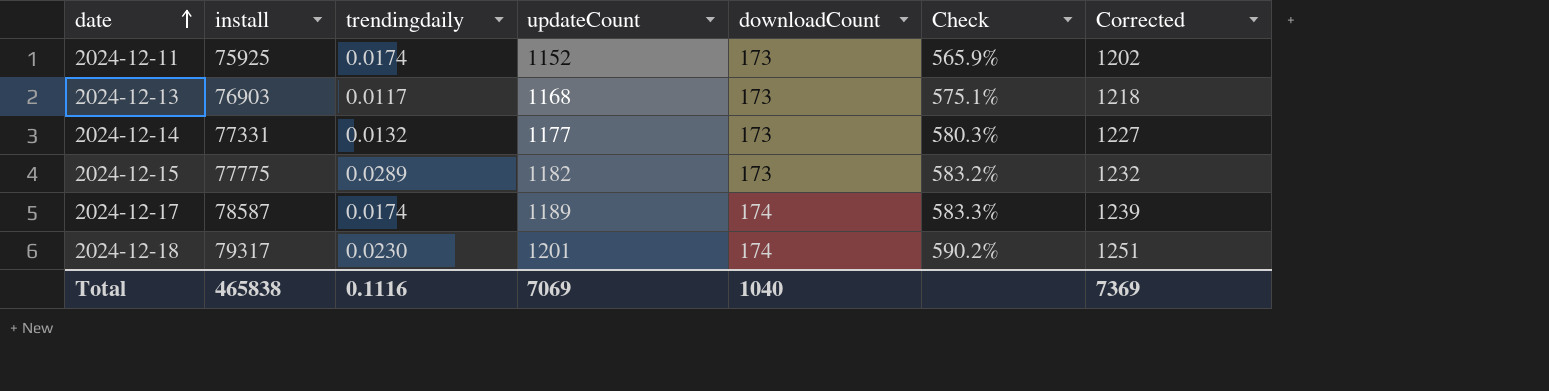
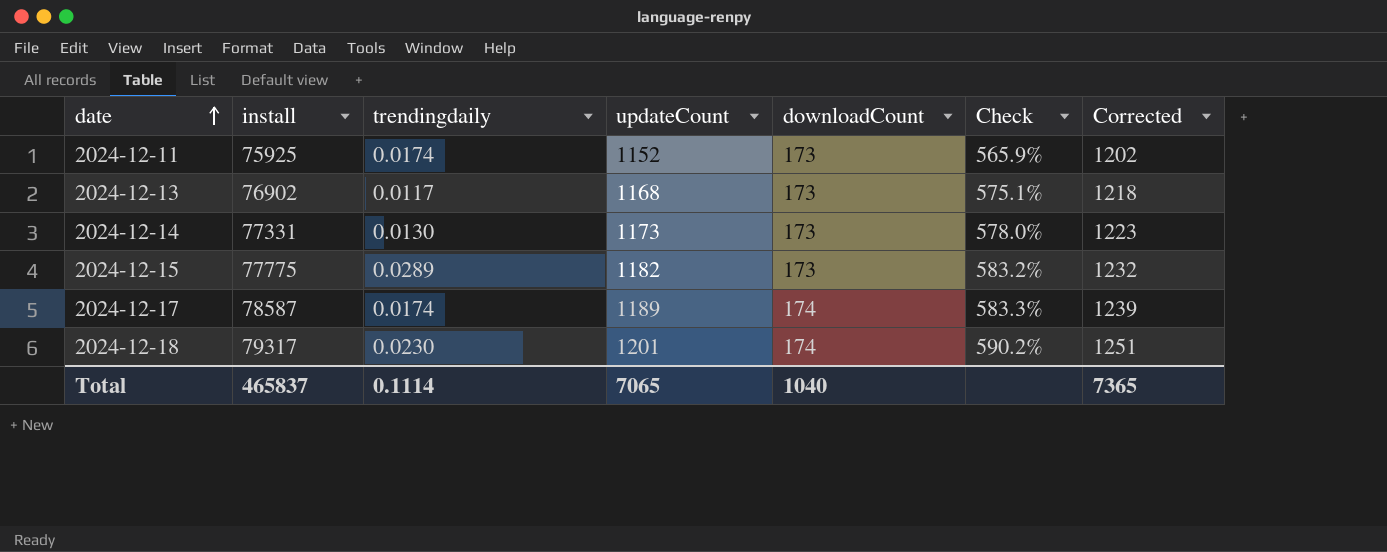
2024-12-13 | install: 76903 -> 76902
2024-12-14 | trendingdaily: 0.0132 -> 0.0130
2024-12-14 | updateCount: 1177 -> 1173
2024-12-14 | Check: 580.3% -> 578.0%
2024-12-14 | Corrected: 1227 -> 1223
Total | install: 465838 -> 465837
Total | trendingdaily: 0.1116 -> 0.1114
Total | updateCount: 7069 -> 7065
Total | Corrected: 7369 -> 7365

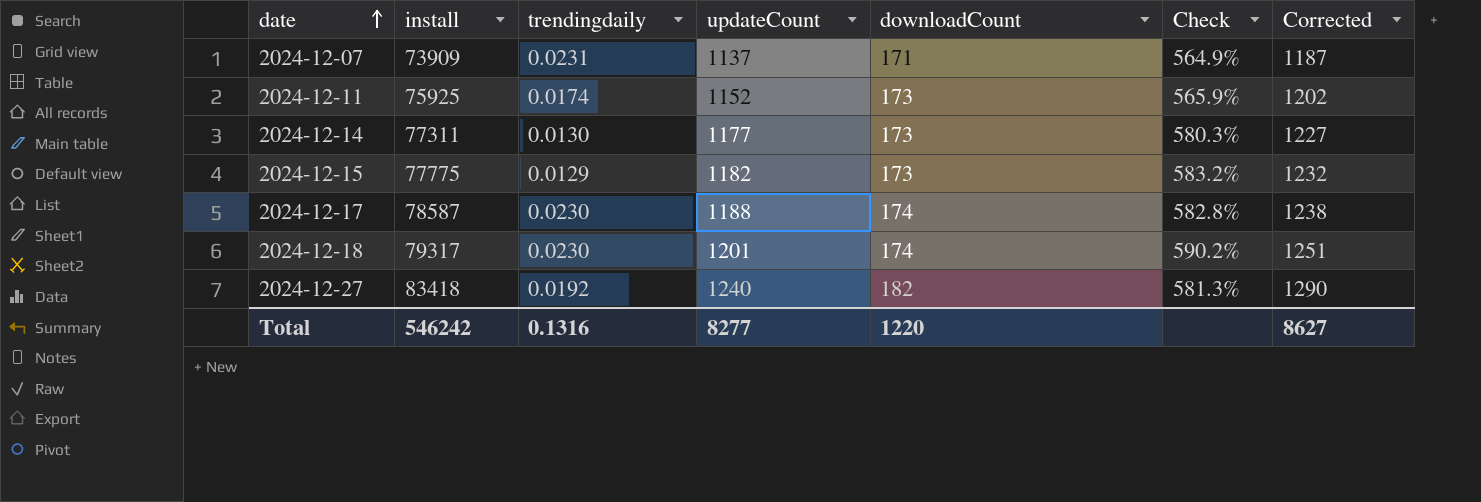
row 2024-12-13: 76902 | 0.0117 | 1168 | 173 | 575.1% | 1218 -> none
row 2024-12-07: none -> 73909 | 0.0231 | 1137 | 171 | 564.9% | 1187
2024-12-14 | install: 77331 -> 77311
2024-12-14 | updateCount: 1173 -> 1177
2024-12-14 | Check: 578.0% -> 580.3%
2024-12-14 | Corrected: 1223 -> 1227
2024-12-15 | trendingdaily: 0.0289 -> 0.0129
2024-12-17 | trendingdaily: 0.0174 -> 0.0230
2024-12-17 | updateCount: 1189 -> 1188
2024-12-17 | Check: 583.3% -> 582.8%
2024-12-17 | Corrected: 1239 -> 1238
row 2024-12-27: none -> 83418 | 0.0192 | 1240 | 182 | 581.3% | 1290
Total | install: 465837 -> 546242
Total | trendingdaily: 0.1114 -> 0.1316
Total | updateCount: 7065 -> 8277
Total | downloadCount: 1040 -> 1220
Total | Corrected: 7365 -> 8627

